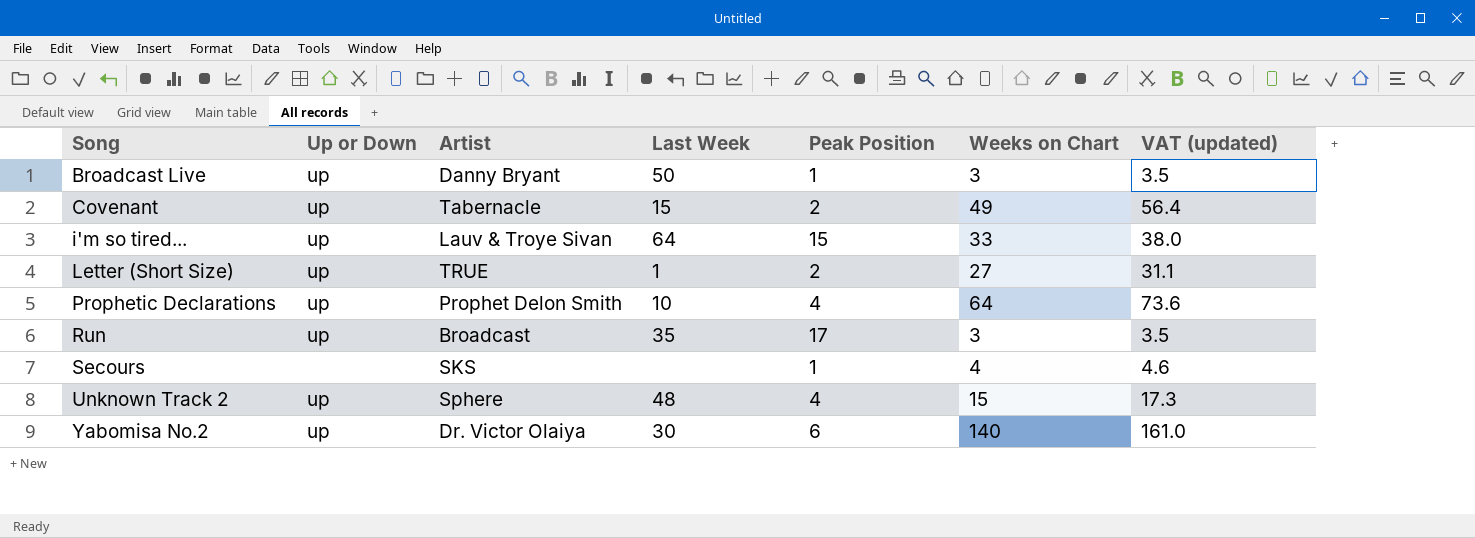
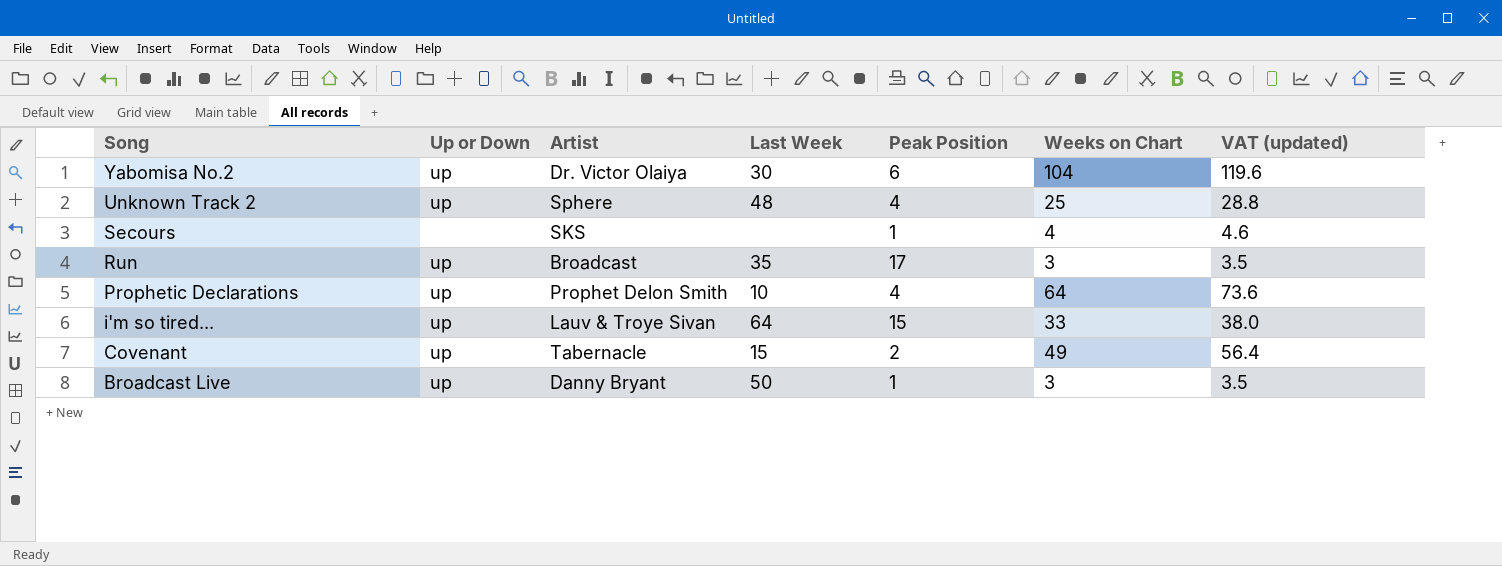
row order: Song ascending -> Song descending
row Letter (Short Size): up | TRUE | 1 | 2 | 27 | 31.1 -> none
Yabomisa No.2 | Weeks on Chart: 140 -> 104
Yabomisa No.2 | VAT (updated): 161.0 -> 119.6
Unknown Track 2 | Weeks on Chart: 15 -> 25
Unknown Track 2 | VAT (updated): 17.3 -> 28.8

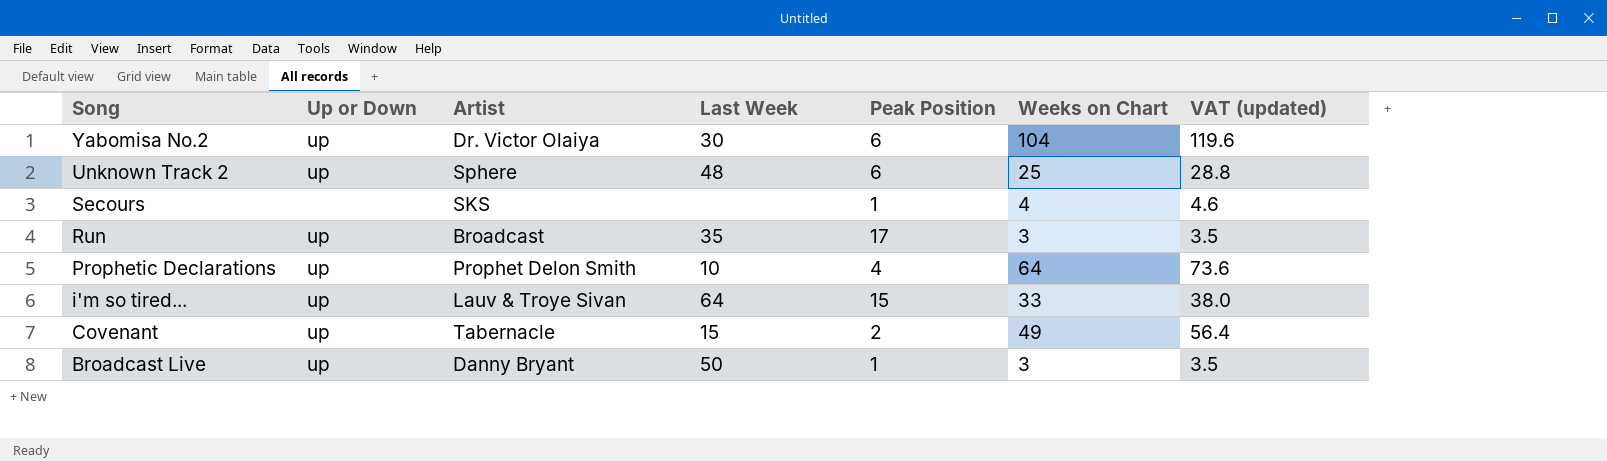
Unknown Track 2 | Peak Position: 4 -> 6

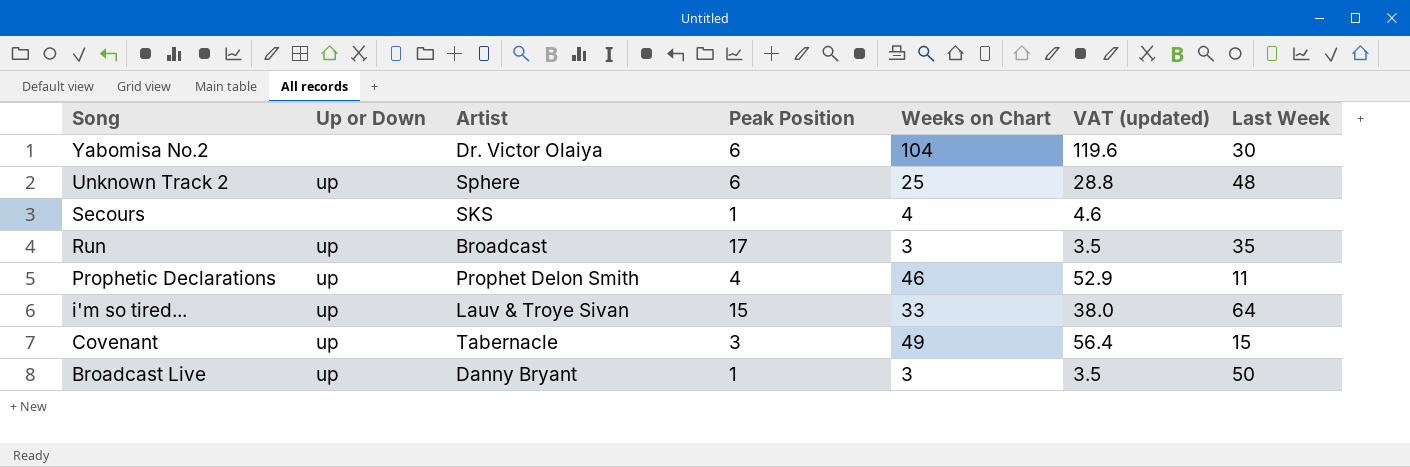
column Last Week | position: 4 -> 7
Yabomisa No.2 | Up or Down: up -> none
Prophetic Declarations | Weeks on Chart: 64 -> 46
Prophetic Declarations | VAT (updated): 73.6 -> 52.9
Prophetic Declarations | Last Week: 10 -> 11
Covenant | Peak Position: 2 -> 3

